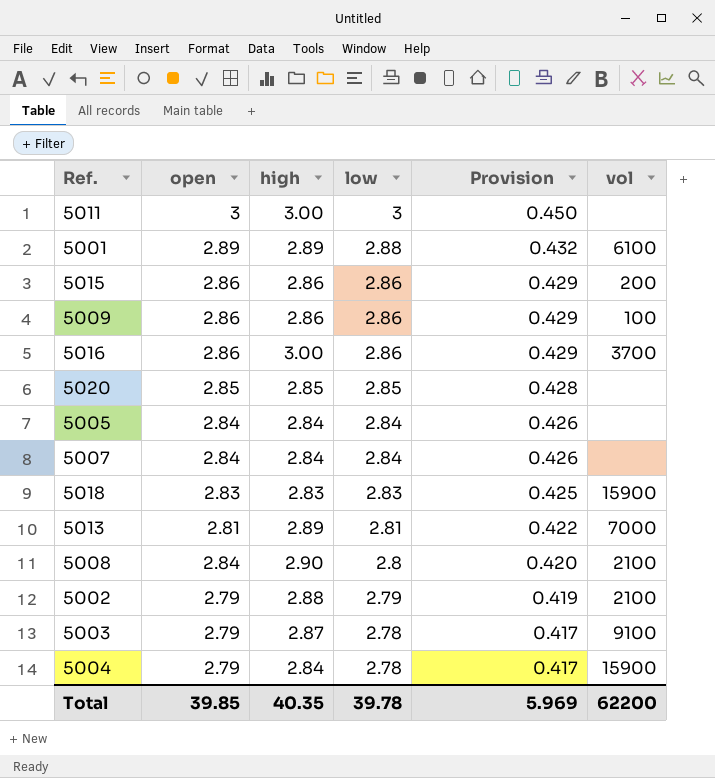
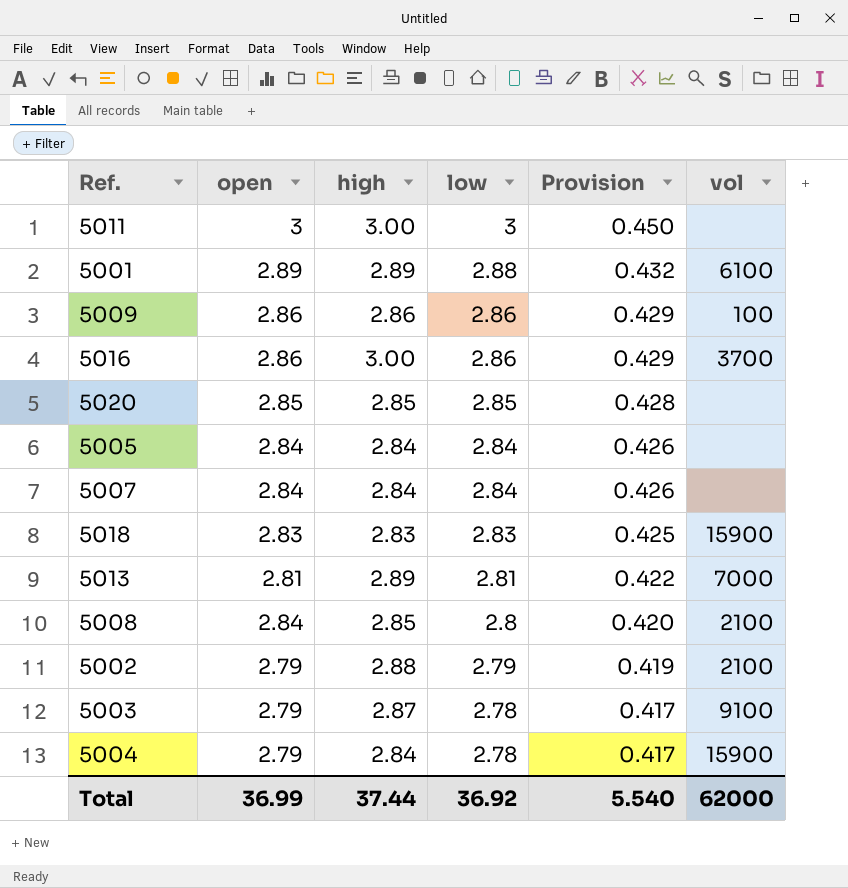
row 5015: 2.86 | 2.86 | 2.86 | 0.429 | 200 -> none
5008 | high: 2.90 -> 2.85
Total | open: 39.85 -> 36.99
Total | high: 40.35 -> 37.44
Total | low: 39.78 -> 36.92
Total | Provision: 5.969 -> 5.540
Total | vol: 62200 -> 62000

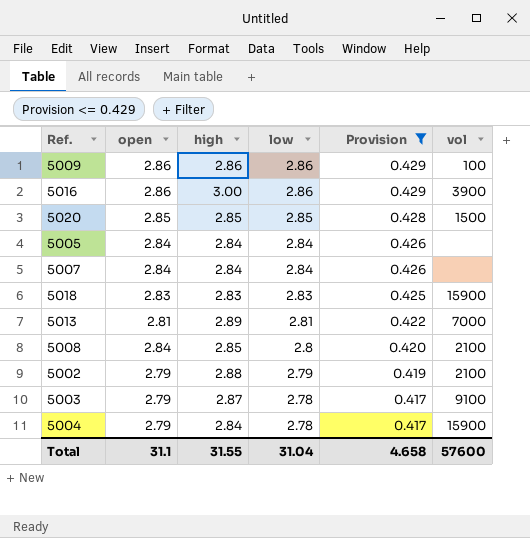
filter: none -> Provision <= 0.429
5016 | vol: 3700 -> 3900
5020 | vol: none -> 1500
Total | open: 36.99 -> 31.1
Total | high: 37.44 -> 31.55
Total | low: 36.92 -> 31.04
Total | Provision: 5.540 -> 4.658
Total | vol: 62000 -> 57600

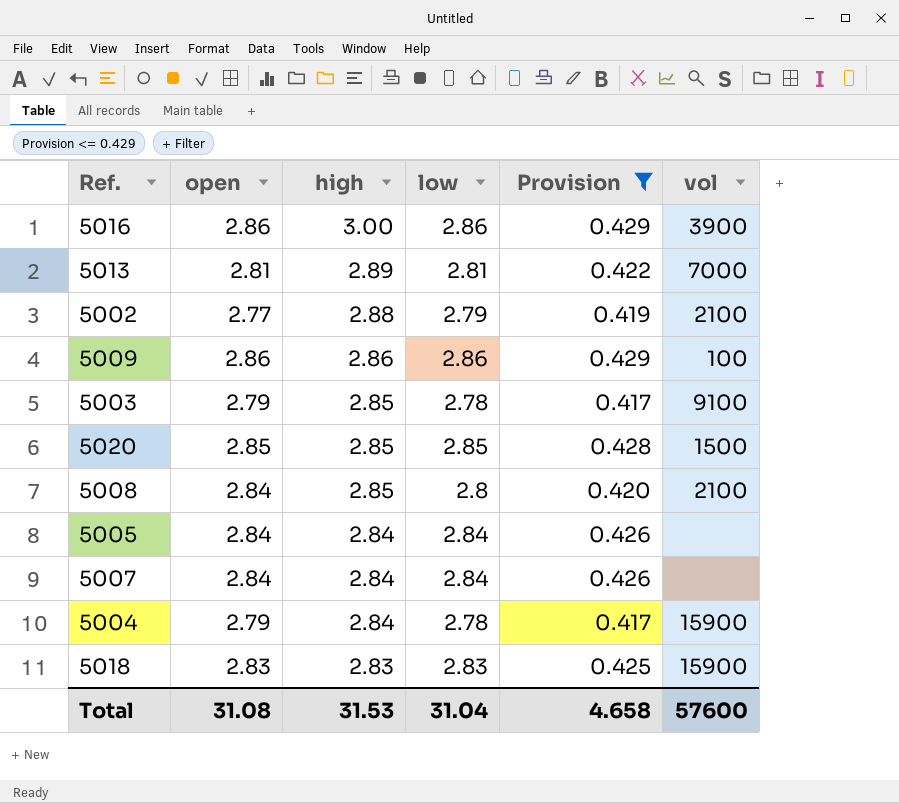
row order: low descending -> high descending
5002 | open: 2.79 -> 2.77
5003 | high: 2.87 -> 2.85
Total | open: 31.1 -> 31.08
Total | high: 31.55 -> 31.53

